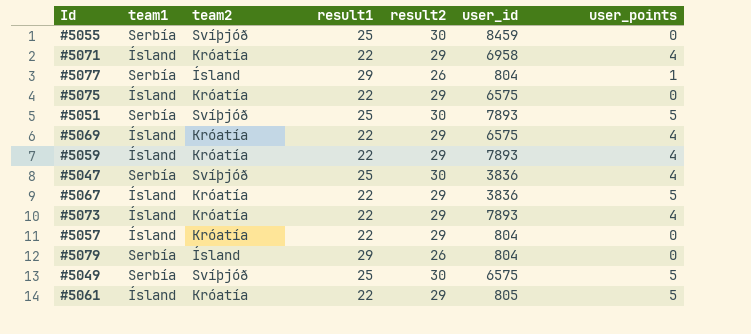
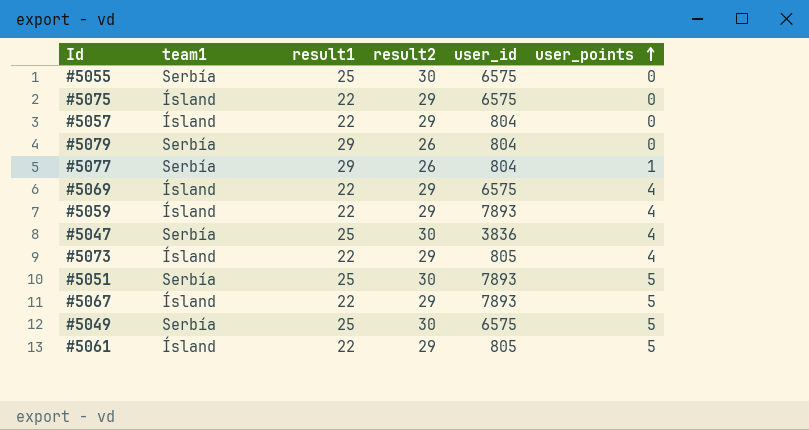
row order: none -> user_points ascending
column team2 | position: 3 -> none
row #5071: Ísland | Króatía | 22 | 29 | 6958 | 4 -> none
#5055 | user_id: 8459 -> 6575
#5073 | user_id: 7893 -> 805
#5067 | user_id: 3836 -> 7893

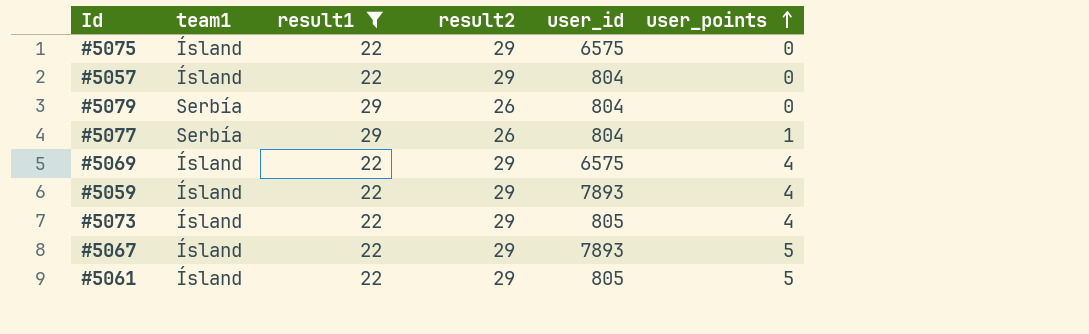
filter: none -> result1 != 25

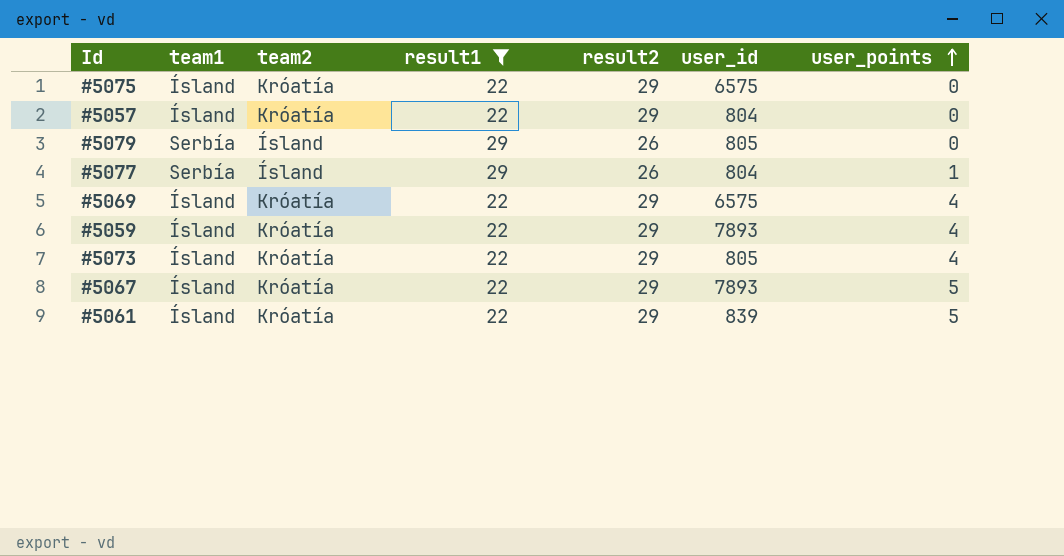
column team2 | position: none -> 3
#5079 | user_id: 804 -> 805
#5061 | user_id: 805 -> 839

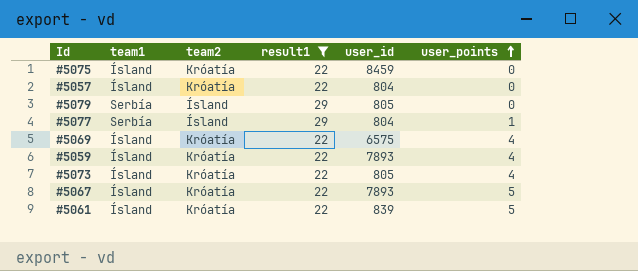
column result2 | position: 5 -> none
#5075 | user_id: 6575 -> 8459

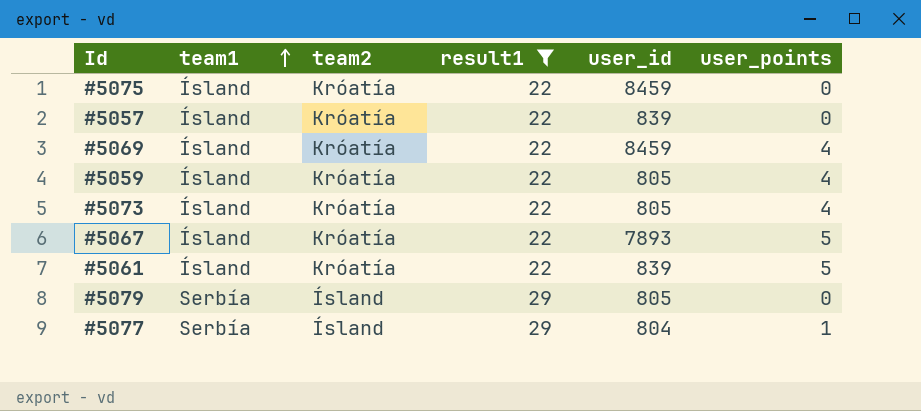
row order: user_points ascending -> team1 ascending
#5057 | user_id: 804 -> 839
#5069 | user_id: 6575 -> 8459
#5059 | user_id: 7893 -> 805

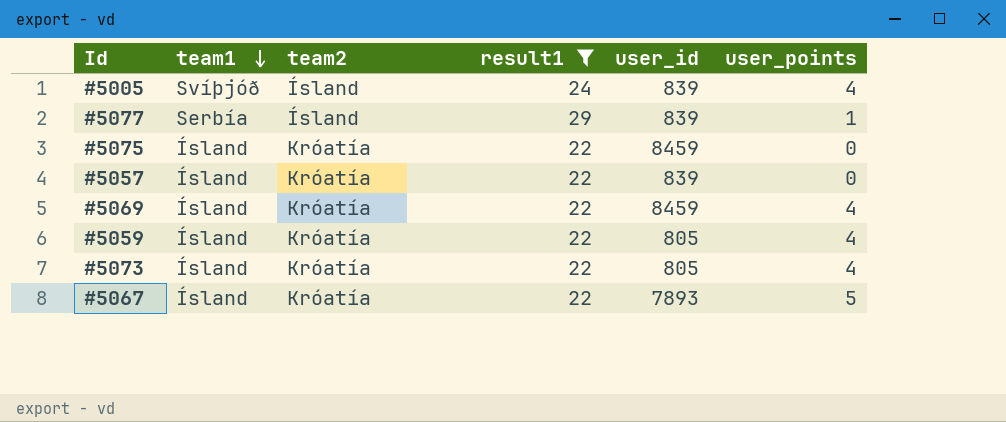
row order: team1 ascending -> team1 descending
row #5061: Ísland | Króatía | 22 | 839 | 5 -> none
row #5079: Serbía | Ísland | 29 | 805 | 0 -> none
row #5005: none -> Svíþjóð | Ísland | 24 | 839 | 4
#5077 | user_id: 804 -> 839

